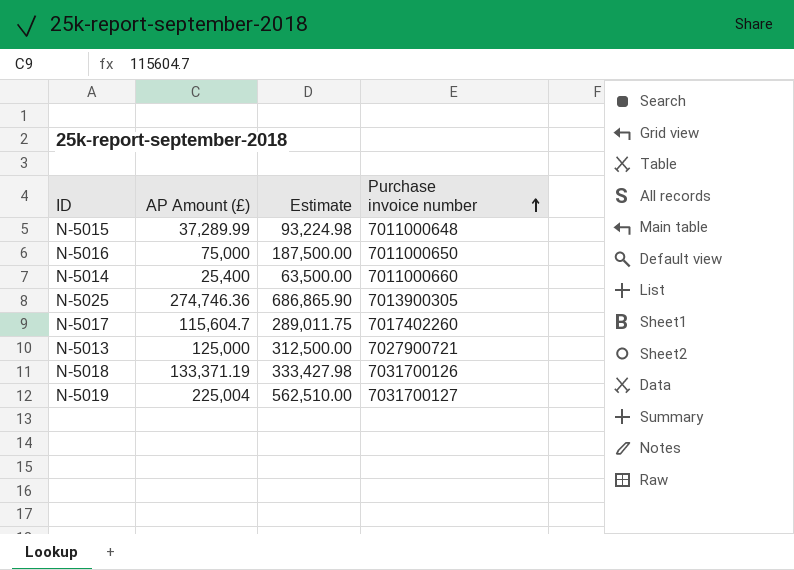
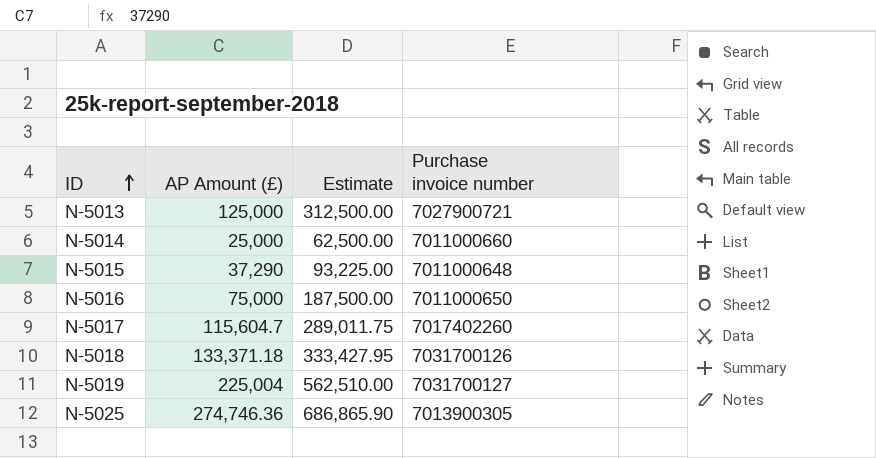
row order: Purchase invoice number ascending -> ID ascending
N-5014 | AP Amount (£): 25,400 -> 25,000
N-5014 | Estimate: 63,500.00 -> 62,500.00
N-5015 | AP Amount (£): 37,289.99 -> 37,290
N-5015 | Estimate: 93,224.98 -> 93,225.00
N-5018 | AP Amount (£): 133,371.19 -> 133,371.18
N-5018 | Estimate: 333,427.98 -> 333,427.95

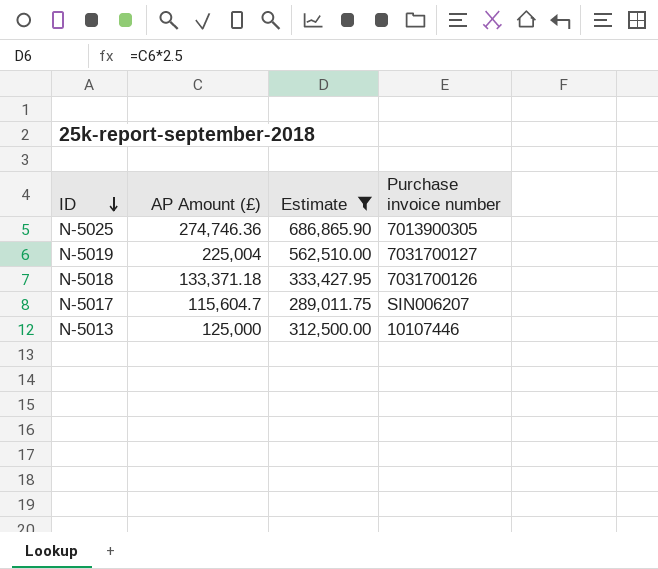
filter: none -> Estimate >= 289,011.75
row order: ID ascending -> ID descending
N-5017 | Purchase invoice number: 7017402260 -> SIN006207
N-5013 | Purchase invoice number: 7027900721 -> 10107446

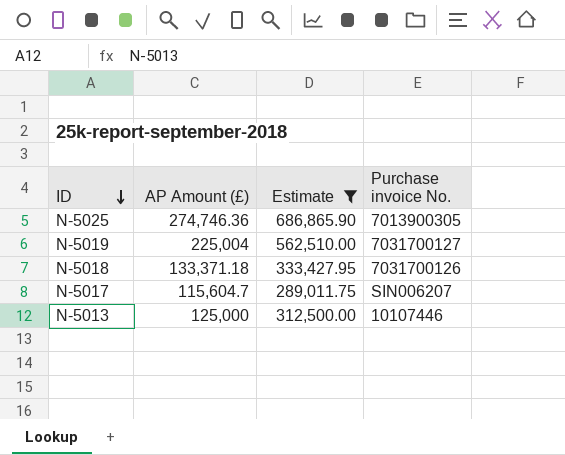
column name: Purchase invoice number -> Purchase invoice No.

